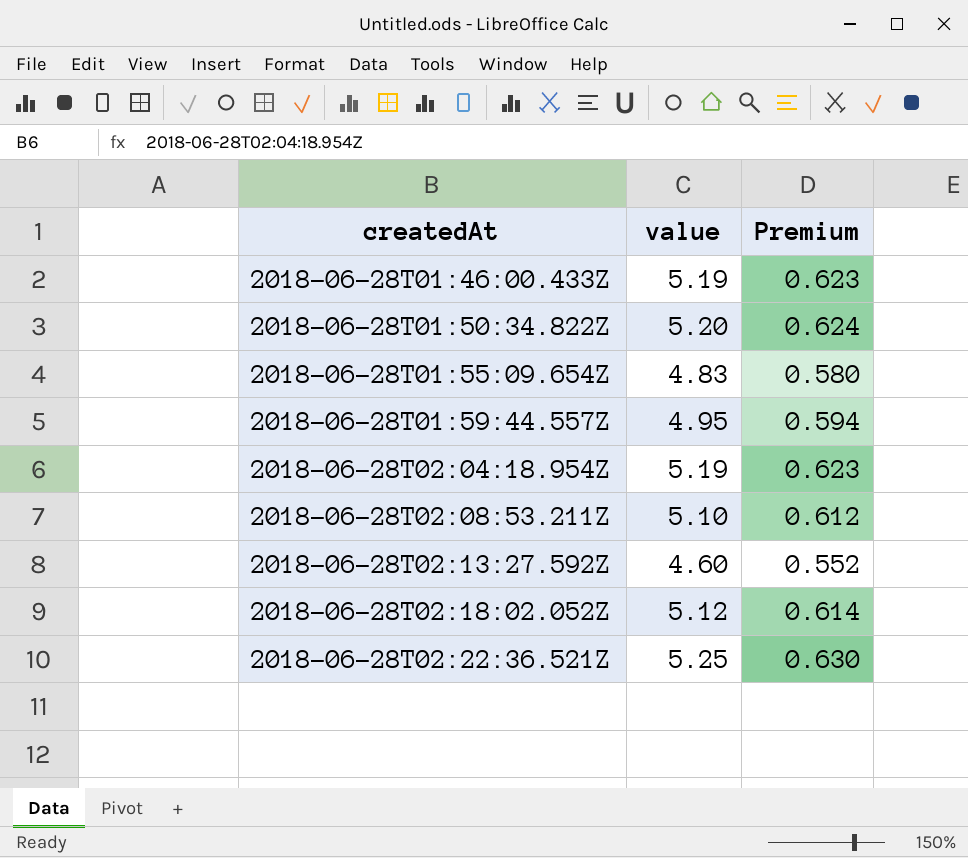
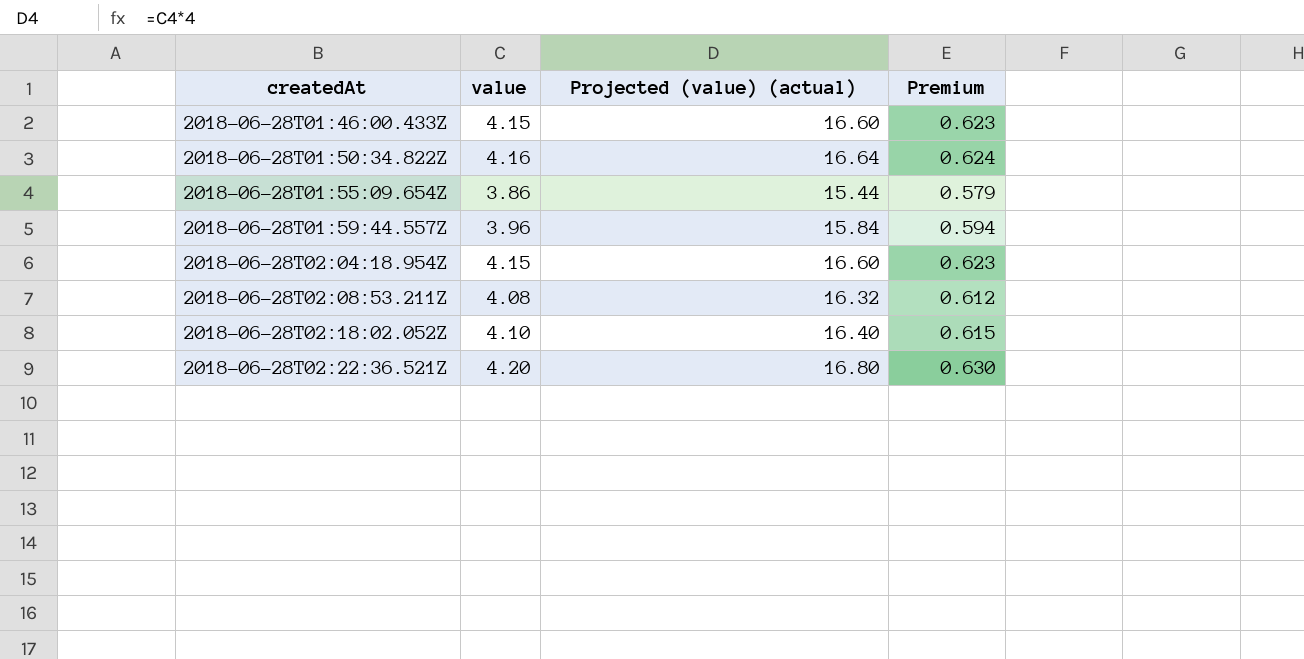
column Projected (value) (actual) | formula: none -> [value] * 4
column Premium | formula: [value] * 0.12 -> [value] * 0.15
row 2018-06-28T02:13:27.592Z: 4.60 | 0.552 -> none
2018-06-28T01:46:00.433Z | value: 5.19 -> 4.15
2018-06-28T01:50:34.822Z | value: 5.20 -> 4.16
2018-06-28T01:55:09.654Z | value: 4.83 -> 3.86
2018-06-28T01:59:44.557Z | value: 4.95 -> 3.96
2018-06-28T02:04:18.954Z | value: 5.19 -> 4.15
2018-06-28T02:08:53.211Z | value: 5.10 -> 4.08
2018-06-28T02:18:02.052Z | value: 5.12 -> 4.10
2018-06-28T02:22:36.521Z | value: 5.25 -> 4.20

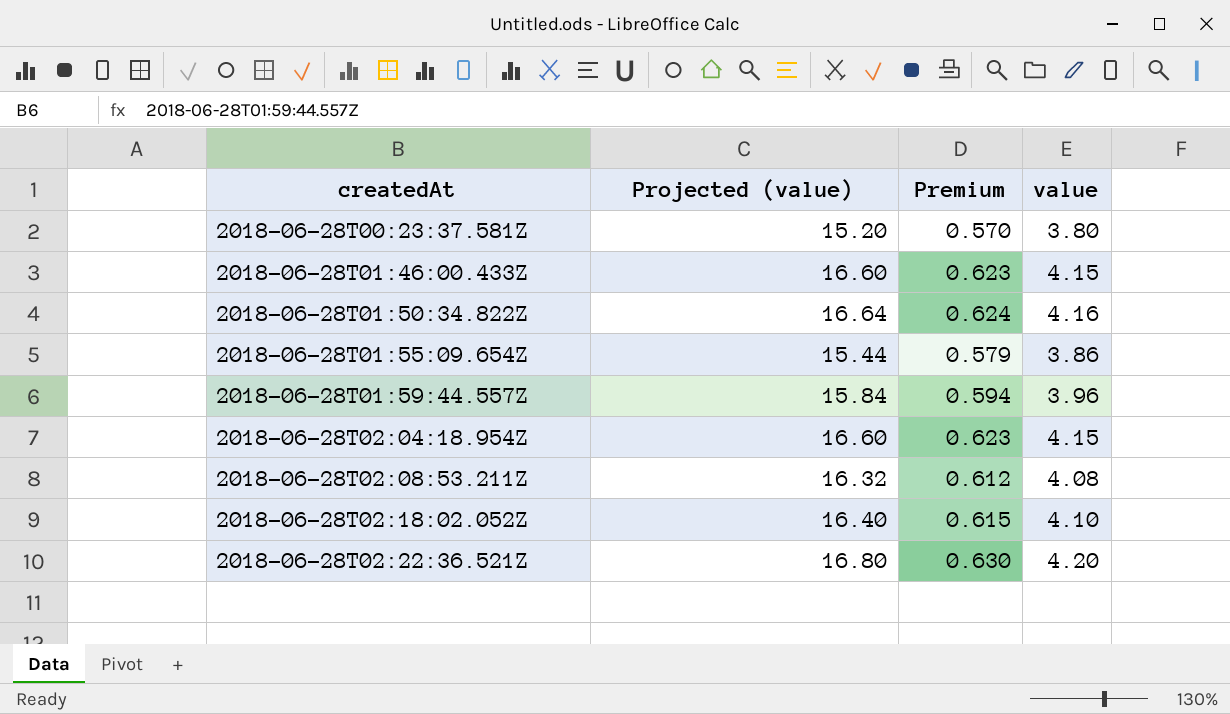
column name: Projected (value) (actual) -> Projected (value)
column value | position: 2 -> 4
row 2018-06-28T00:23:37.581Z: none -> 15.20 | 0.570 | 3.80

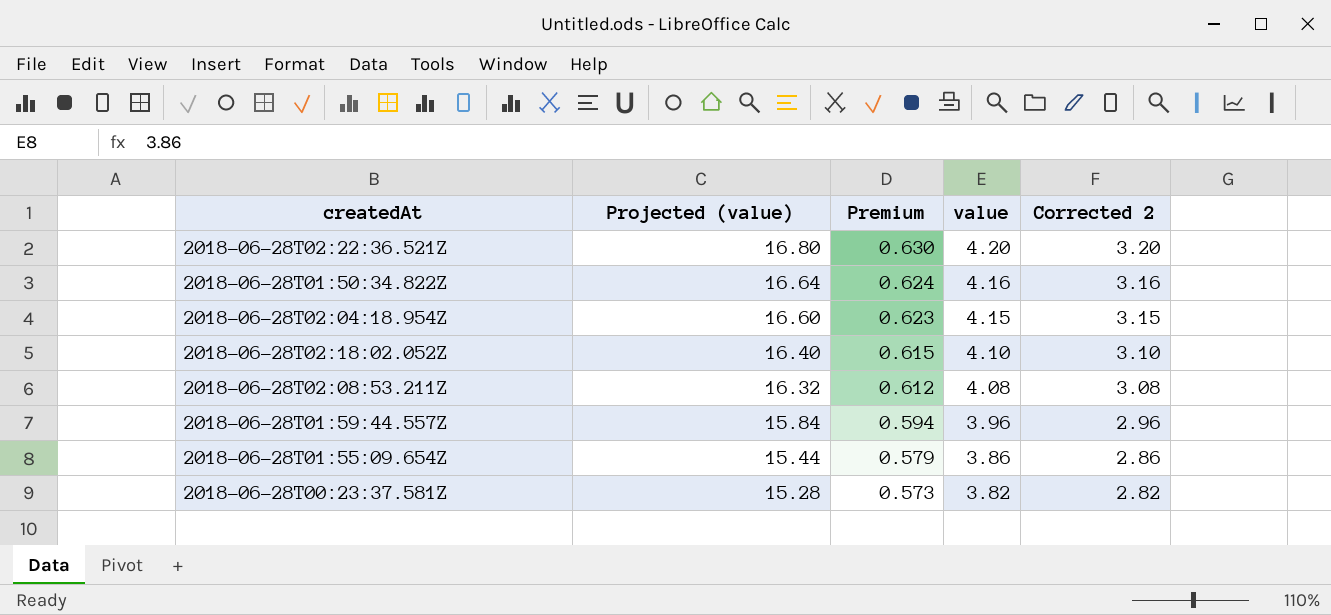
row order: createdAt ascending -> Projected (value) descending
column Corrected 2 | formula: none -> [value] - 1
row 2018-06-28T01:46:00.433Z: 16.60 | 0.623 | 4.15 -> none
2018-06-28T00:23:37.581Z | Projected (value): 15.20 -> 15.28
2018-06-28T00:23:37.581Z | Premium: 0.570 -> 0.573
2018-06-28T00:23:37.581Z | value: 3.80 -> 3.82

